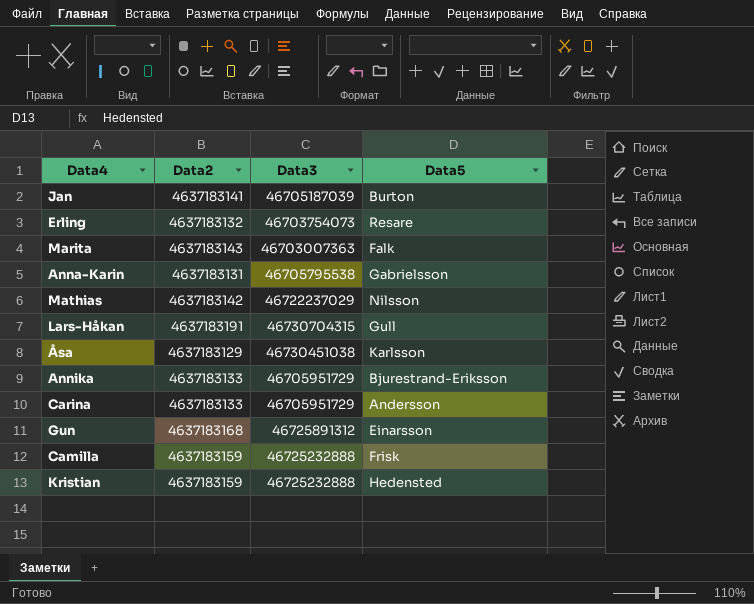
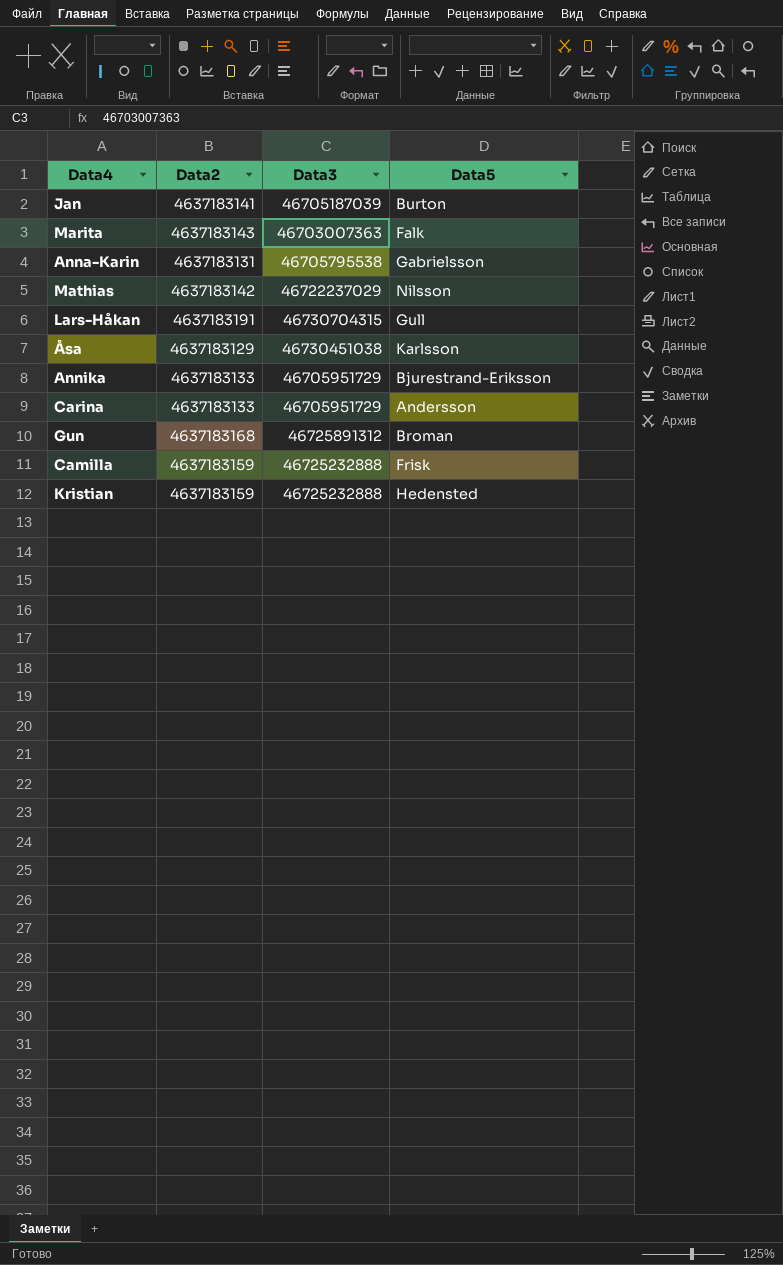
row Erling: 4637183132 | 46703754073 | Resare -> none
Gun | Data5: Einarsson -> Broman

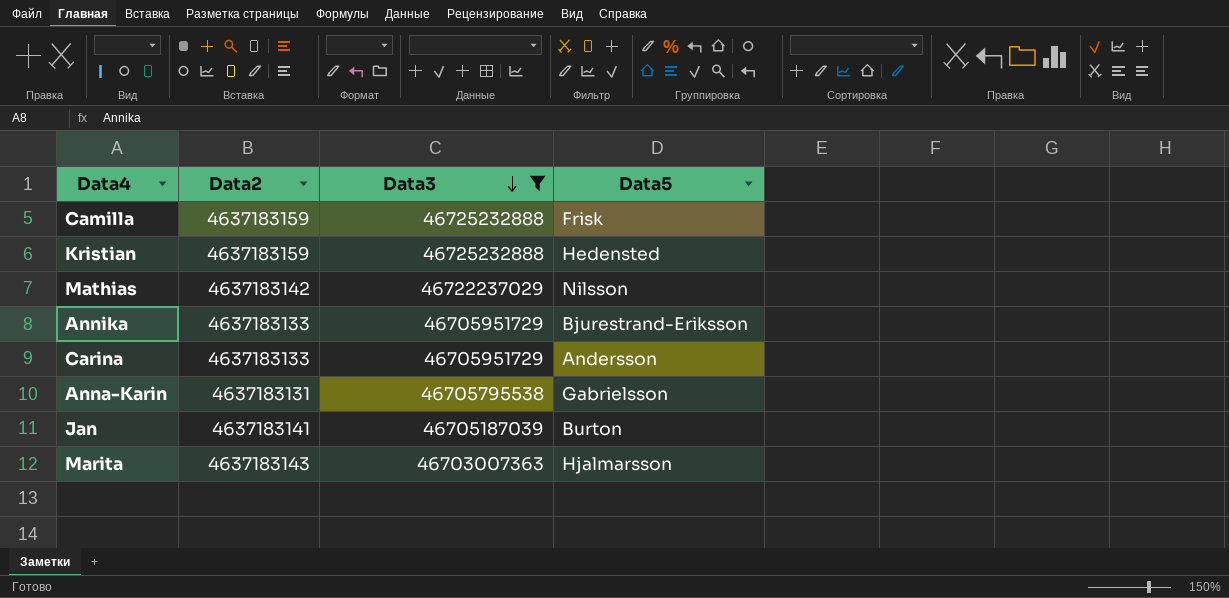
filter: none -> Data3 <= 46725232888
row order: none -> Data3 descending
Marita | Data5: Falk -> Hjalmarsson

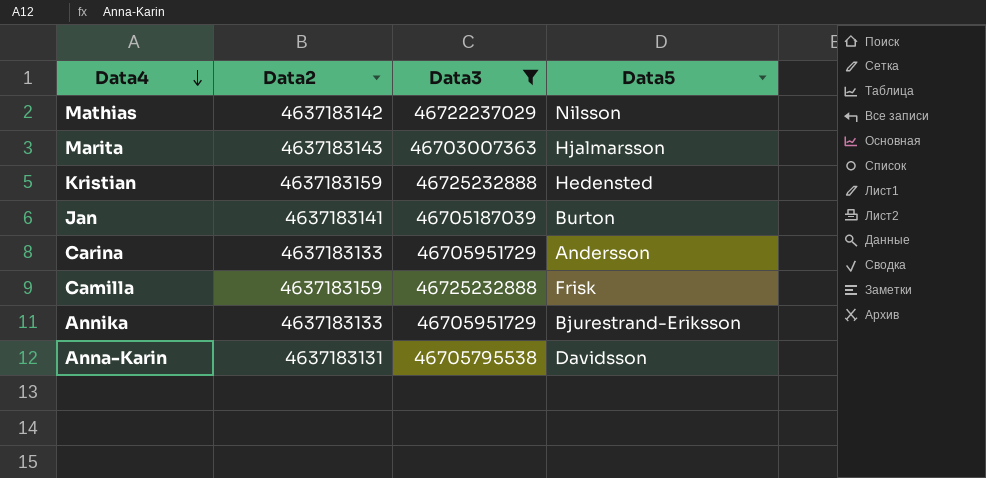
row order: Data3 descending -> Data4 descending
Anna-Karin | Data5: Gabrielsson -> Davidsson

